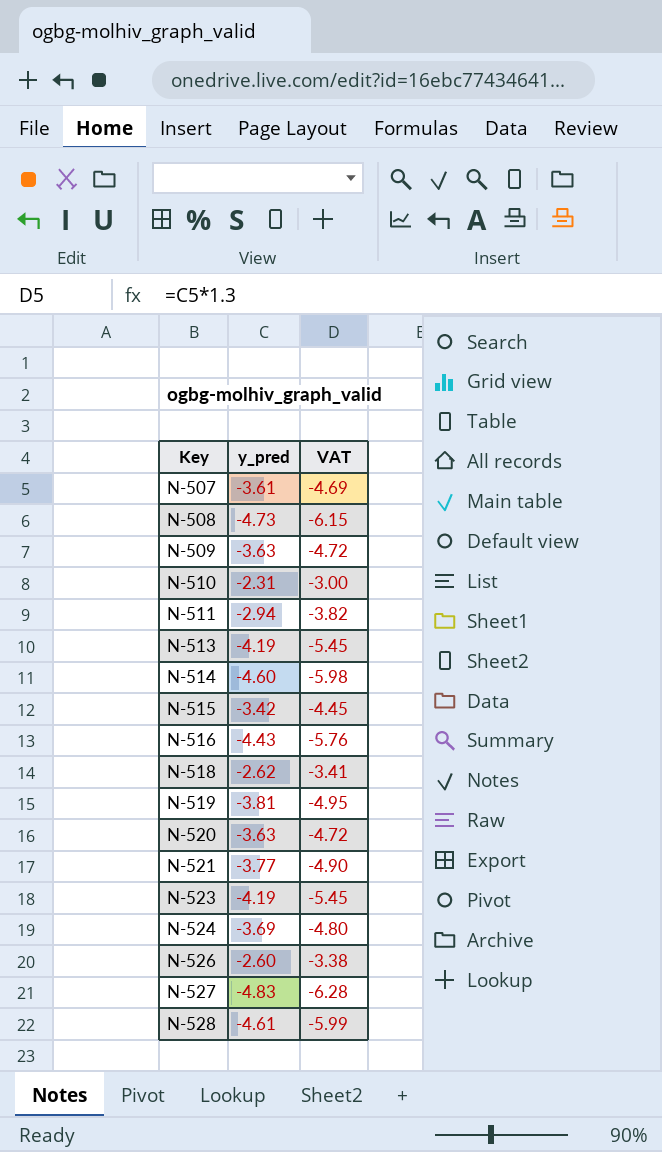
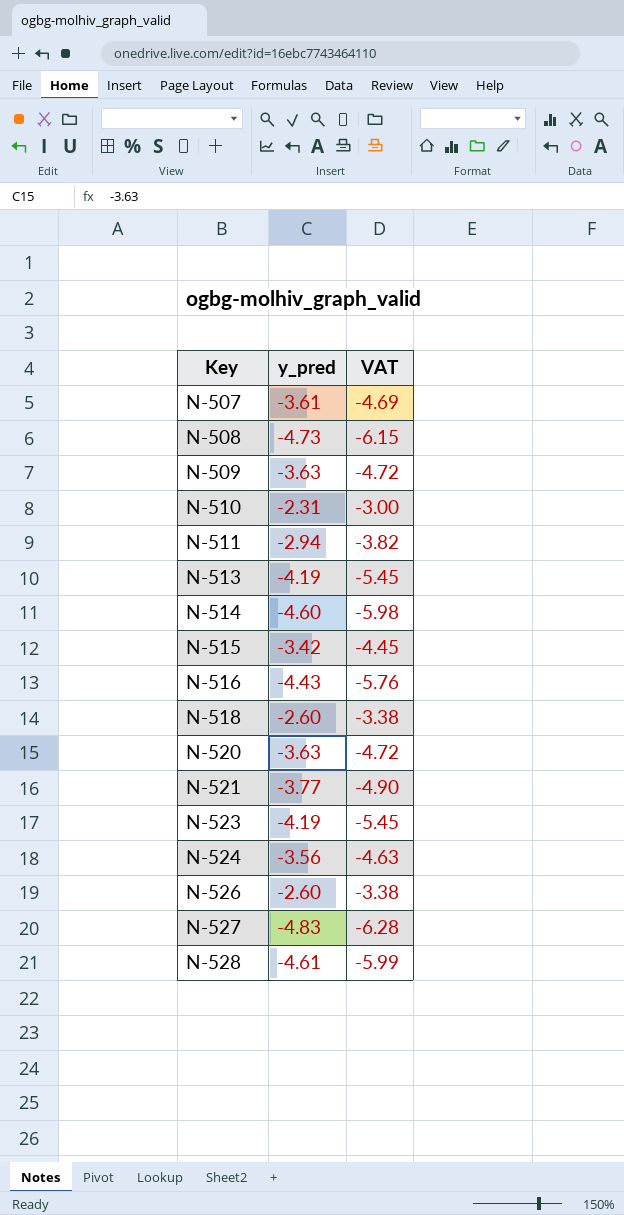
row N-519: -3.81 | -4.95 -> none
N-518 | y_pred: -2.62 -> -2.60
N-518 | VAT: -3.41 -> -3.38
N-524 | y_pred: -3.69 -> -3.56
N-524 | VAT: -4.80 -> -4.63

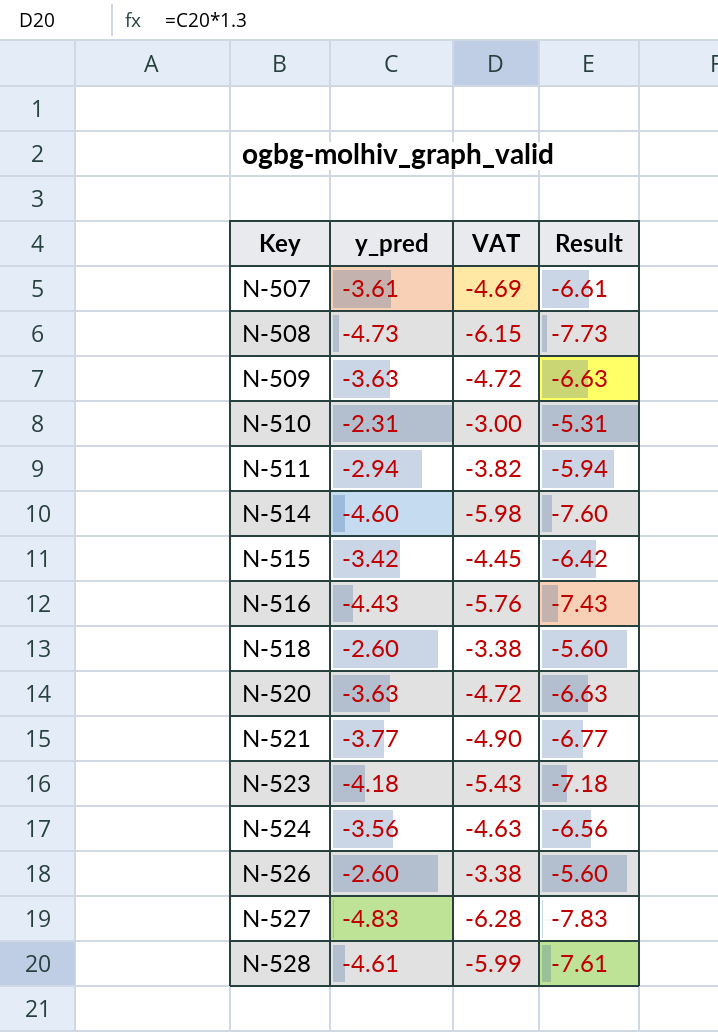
column Result | formula: none -> [y_pred] - 3
row N-513: -4.19 | -5.45 -> none
N-523 | y_pred: -4.19 -> -4.18
N-523 | VAT: -5.45 -> -5.43

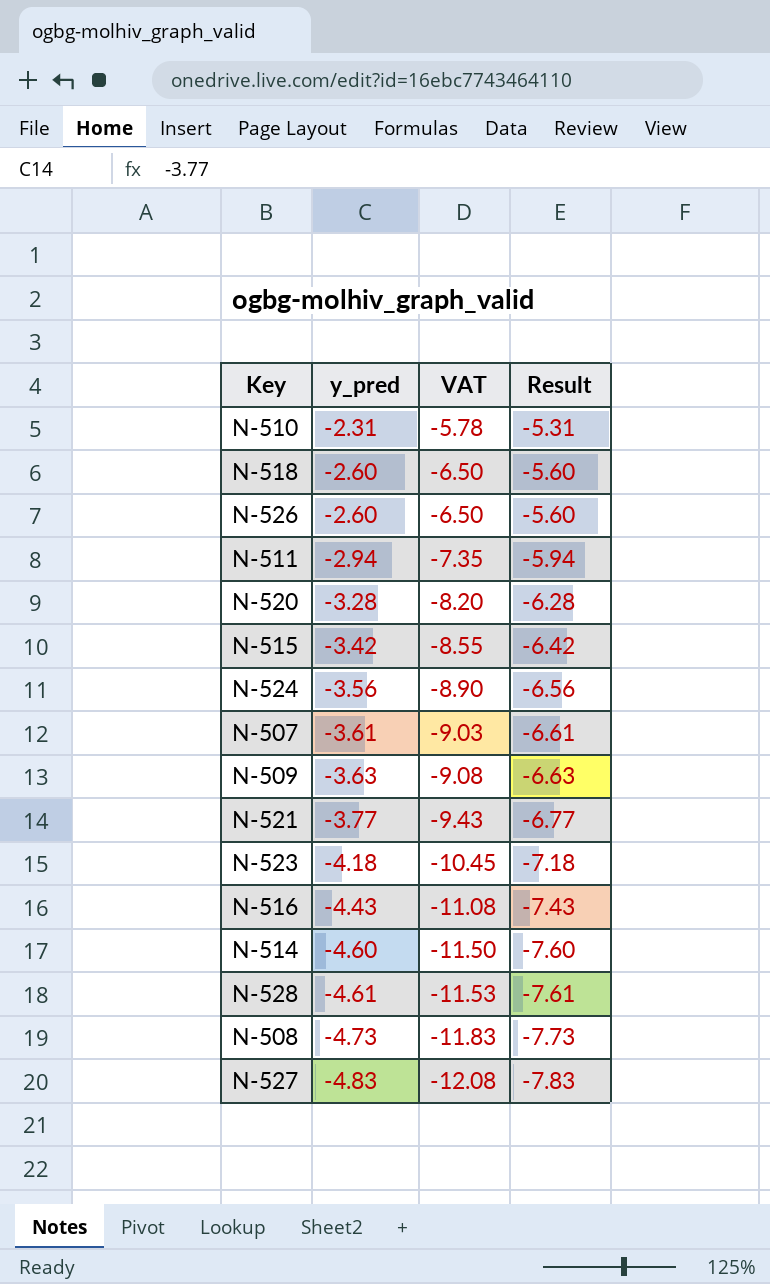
row order: Key ascending -> y_pred descending
column VAT | formula: [y_pred] * 1.3 -> [y_pred] * 2.5
N-520 | y_pred: -3.63 -> -3.28
N-520 | Result: -6.63 -> -6.28

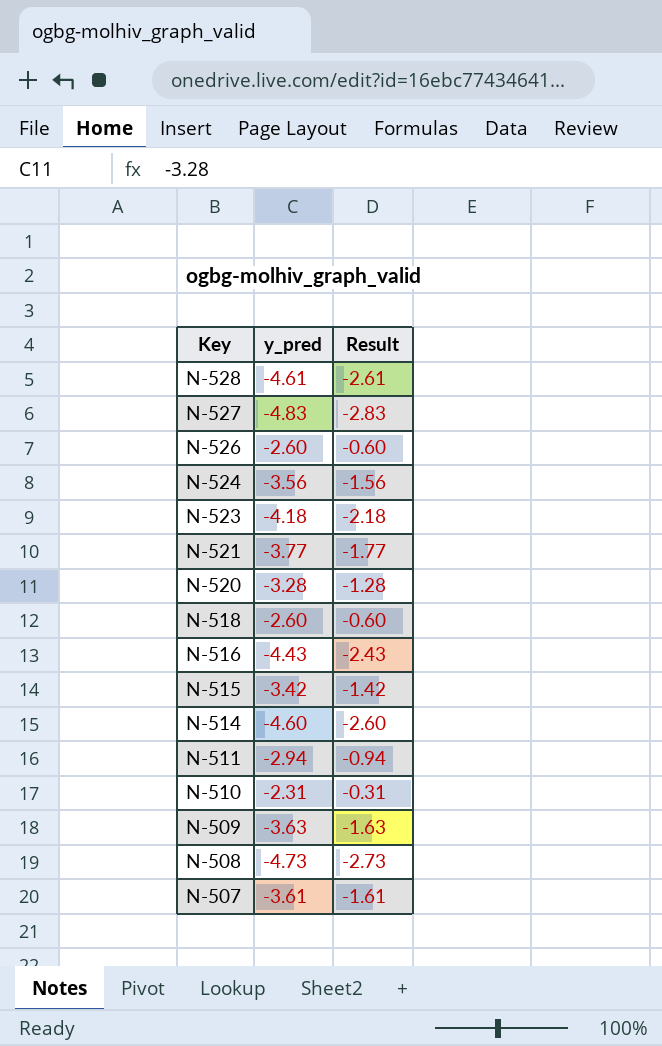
row order: y_pred descending -> Key descending
column VAT | formula: [y_pred] * 2.5 -> none
column Result | formula: [y_pred] - 3 -> [y_pred] + 2

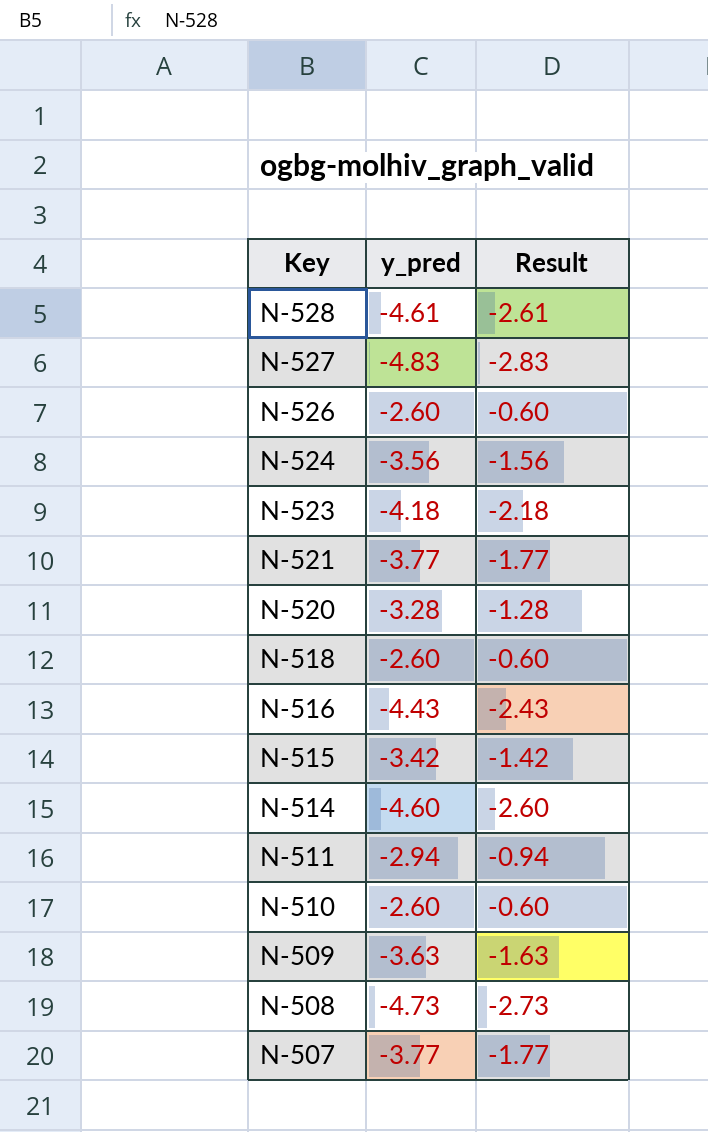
N-510 | y_pred: -2.31 -> -2.60
N-510 | Result: -0.31 -> -0.60
N-507 | y_pred: -3.61 -> -3.77
N-507 | Result: -1.61 -> -1.77

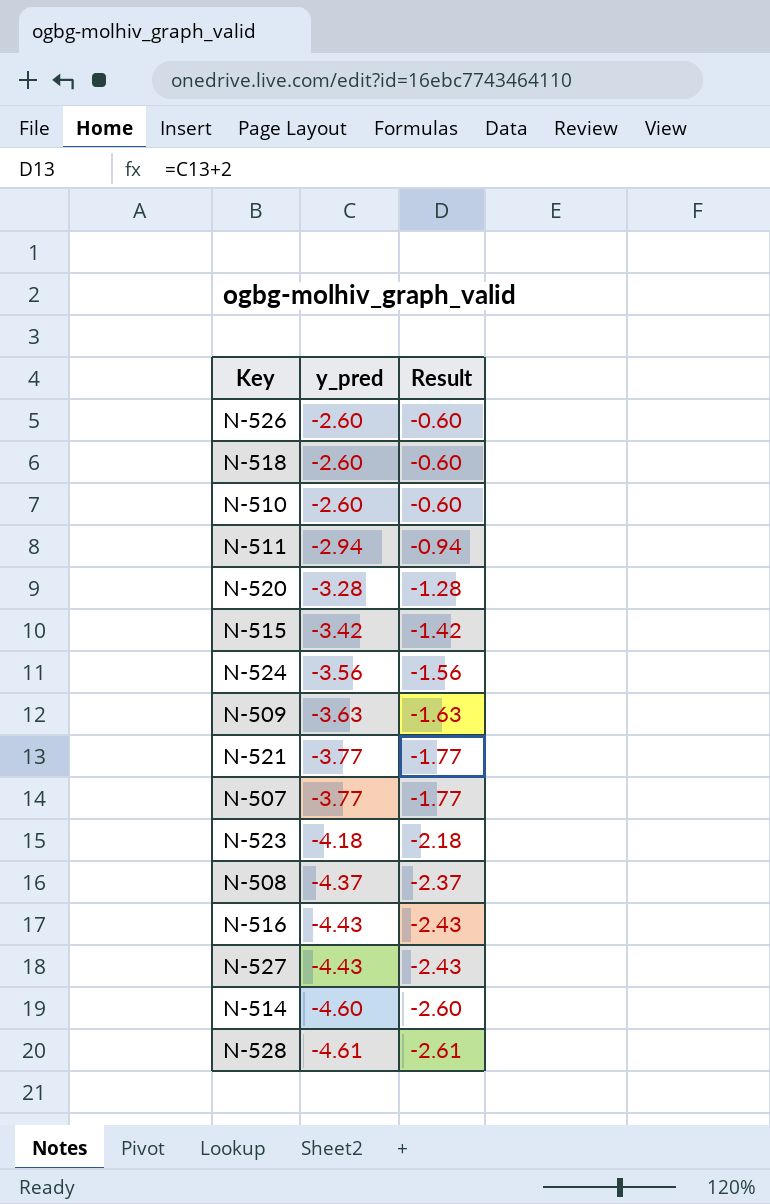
row order: Key descending -> y_pred descending
N-508 | y_pred: -4.73 -> -4.37
N-508 | Result: -2.73 -> -2.37
N-527 | y_pred: -4.83 -> -4.43
N-527 | Result: -2.83 -> -2.43

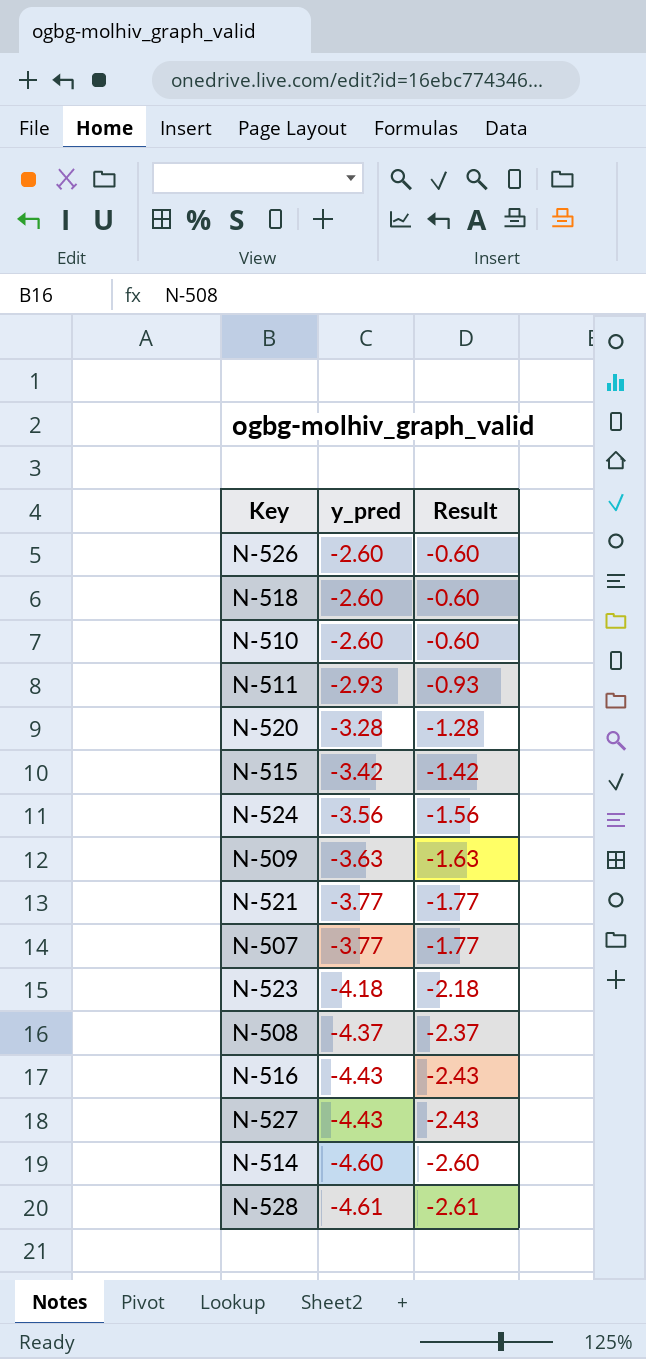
N-511 | y_pred: -2.94 -> -2.93
N-511 | Result: -0.94 -> -0.93

